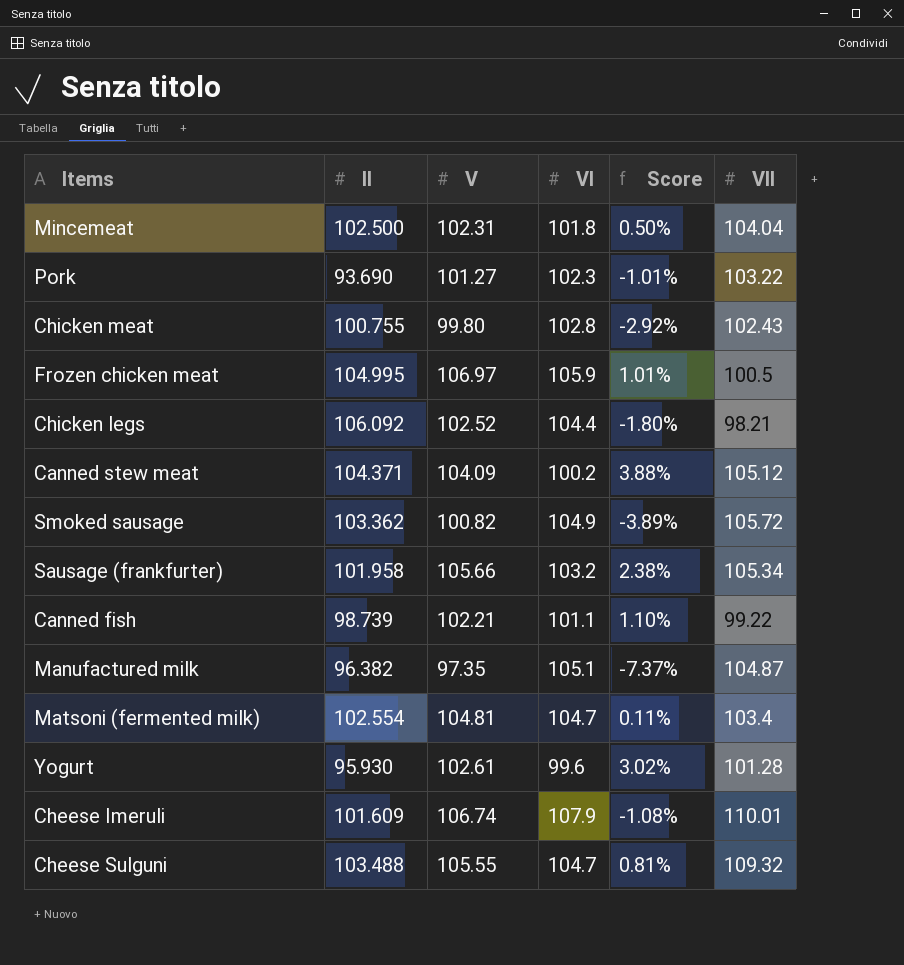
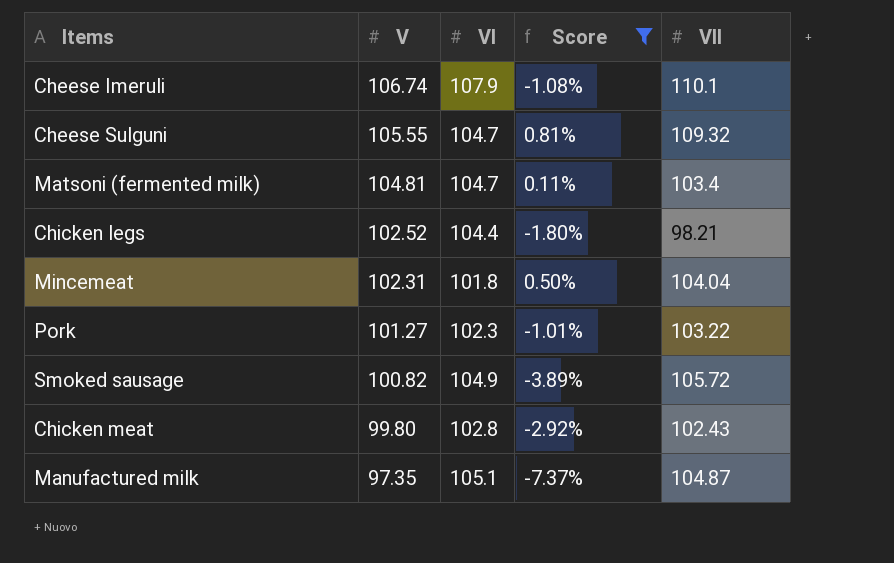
filter: none -> Score <= 0.81%
row order: none -> V descending
column II | position: 2 -> none
Cheese Imeruli | VII: 110.01 -> 110.1

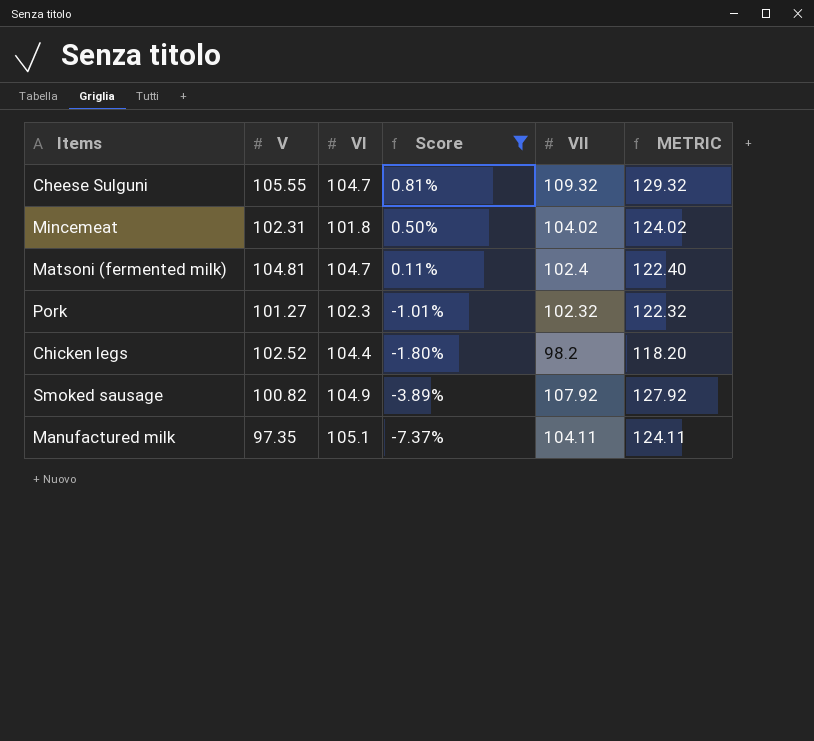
row order: V descending -> Score descending
column METRIC | formula: none -> [VII] + 20
row Cheese Imeruli: 106.74 | 107.9 | -1.08% | 110.1 -> none
row Chicken meat: 99.80 | 102.8 | -2.92% | 102.43 -> none
Mincemeat | VII: 104.04 -> 104.02
Matsoni (fermented milk) | VII: 103.4 -> 102.4
Pork | VII: 103.22 -> 102.32
Chicken legs | VII: 98.21 -> 98.2
Smoked sausage | VII: 105.72 -> 107.92
Manufactured milk | VII: 104.87 -> 104.11

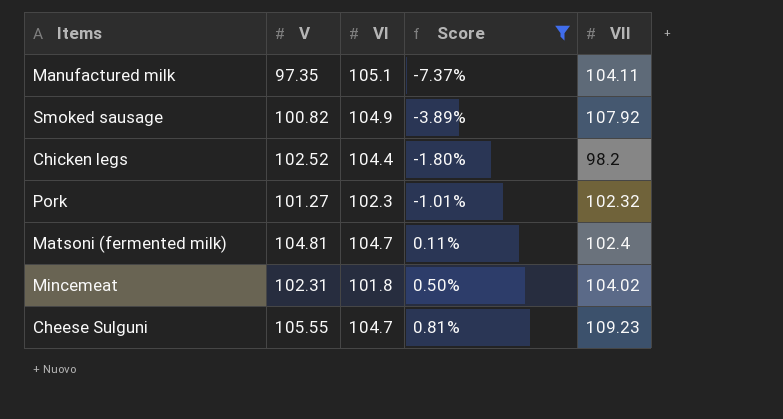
row order: Score descending -> Score ascending
column METRIC | formula: [VII] + 20 -> none
Cheese Sulguni | VII: 109.32 -> 109.23

